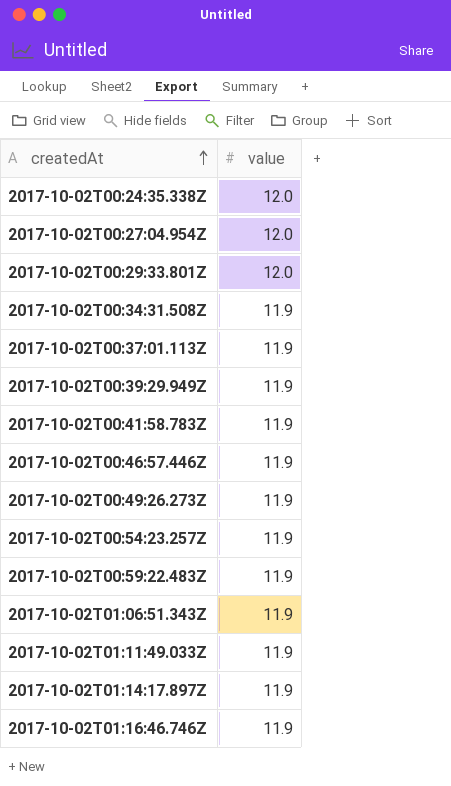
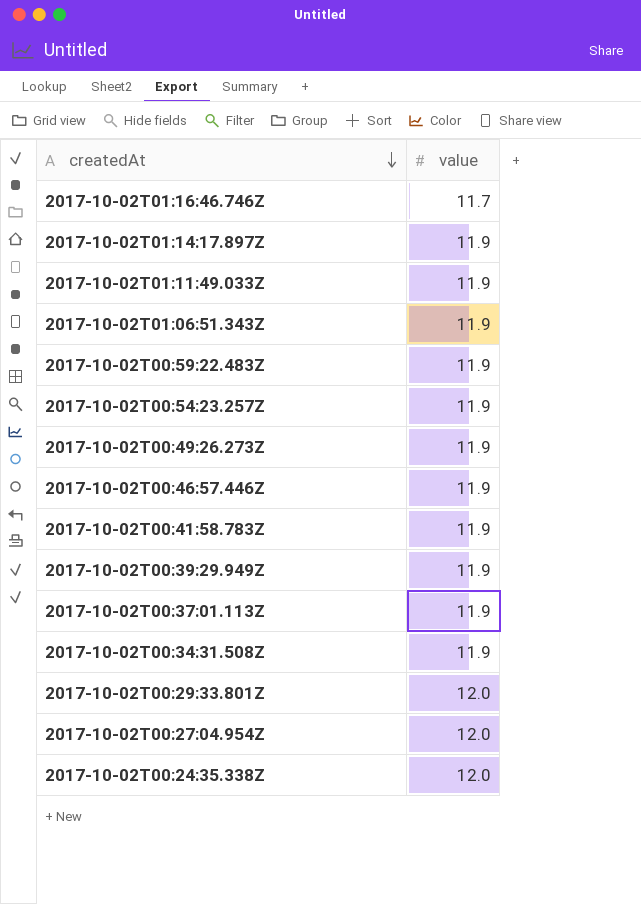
row order: createdAt ascending -> createdAt descending
2017-10-02T01:16:46.746Z | value: 11.9 -> 11.7

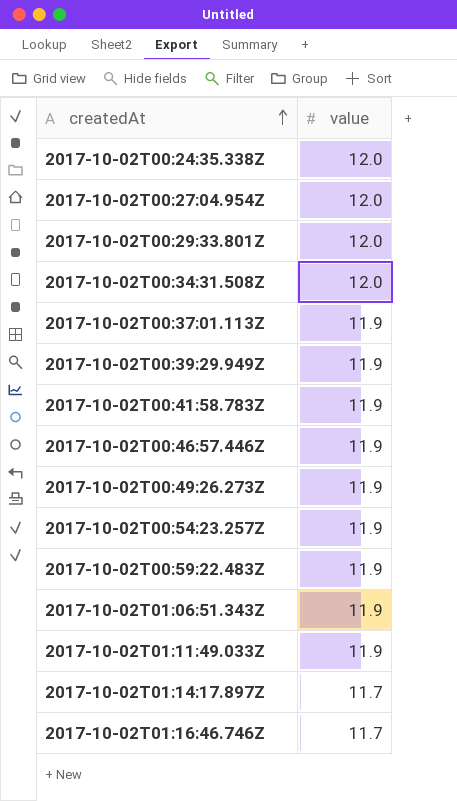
row order: createdAt descending -> createdAt ascending
2017-10-02T00:34:31.508Z | value: 11.9 -> 12.0
2017-10-02T01:14:17.897Z | value: 11.9 -> 11.7

